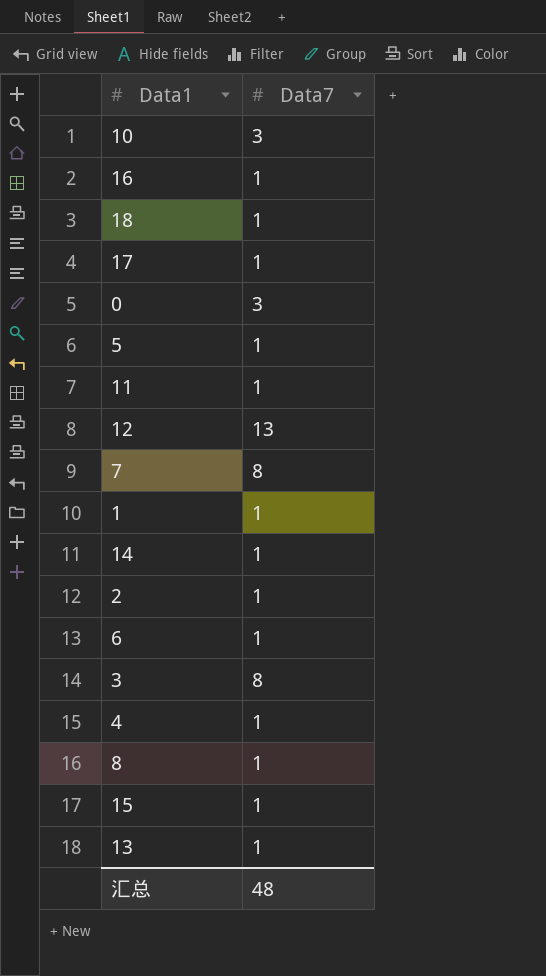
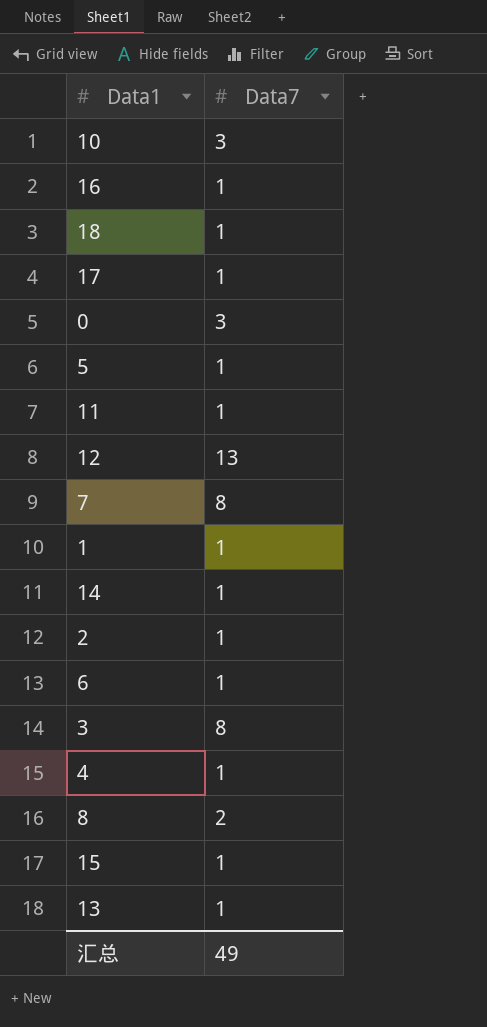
8 | Data7: 1 -> 2
汇总 | Data7: 48 -> 49

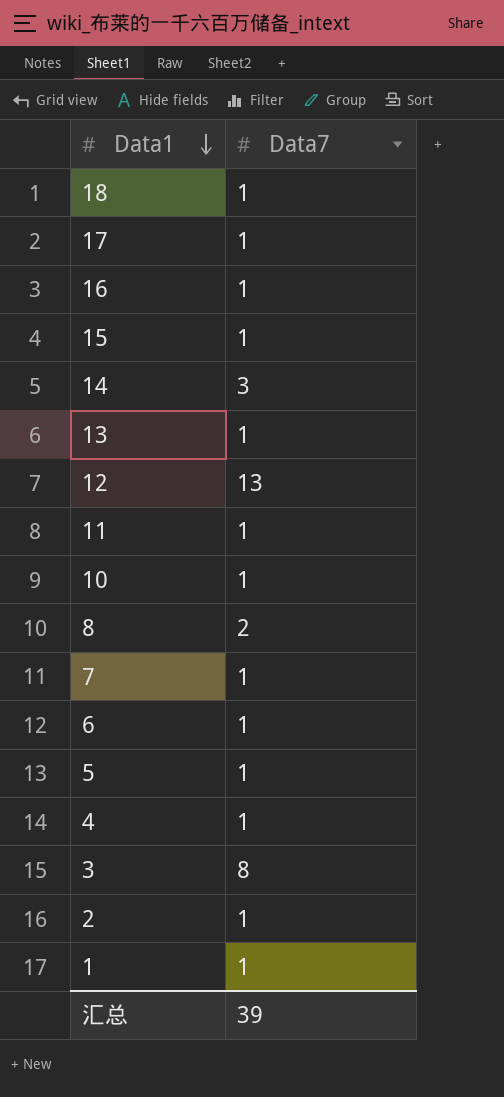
row order: none -> Data1 descending
row 0: 3 -> none
14 | Data7: 1 -> 3
10 | Data7: 3 -> 1
7 | Data7: 8 -> 1
汇总 | Data7: 49 -> 39

